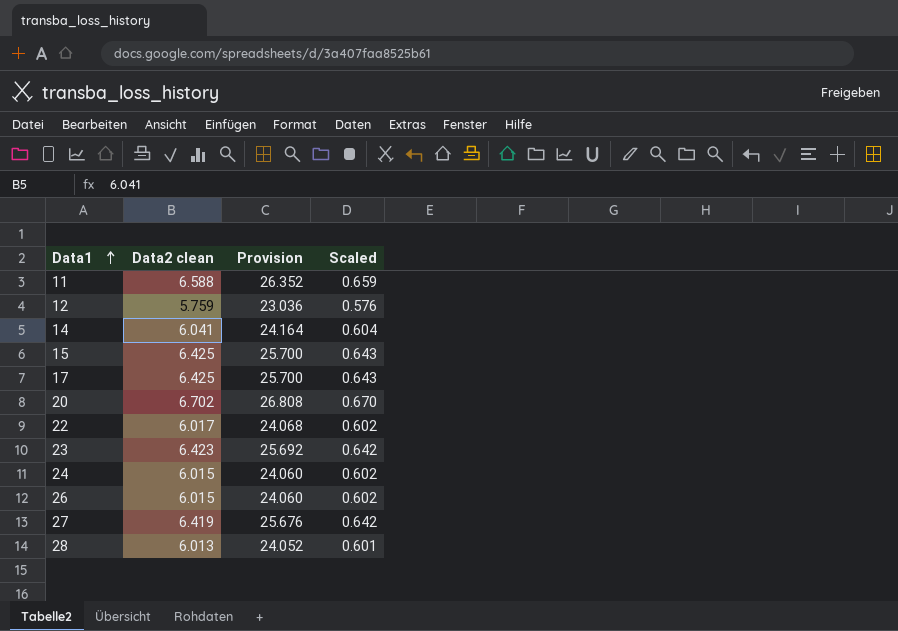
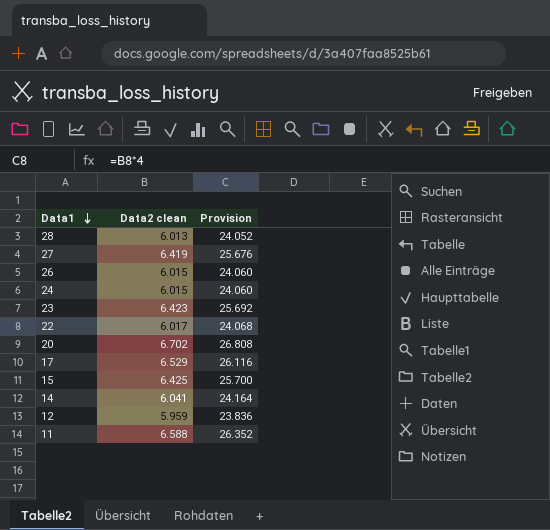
row order: Data1 ascending -> Data1 descending
column Scaled | formula: [Data2 clean] * 0.1 -> none
17 | Data2 clean: 6.425 -> 6.529
17 | Provision: 25.700 -> 26.116
12 | Data2 clean: 5.759 -> 5.959
12 | Provision: 23.036 -> 23.836

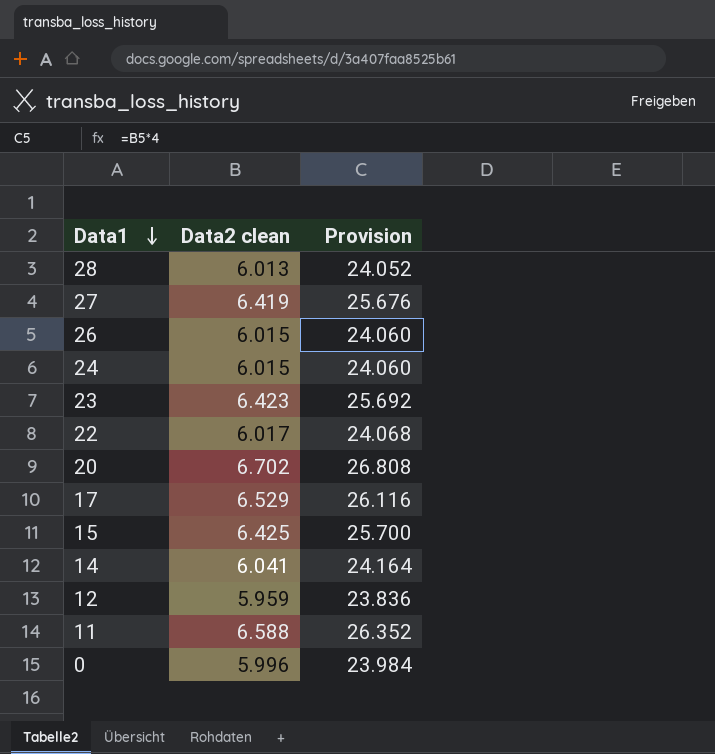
row 0: none -> 5.996 | 23.984

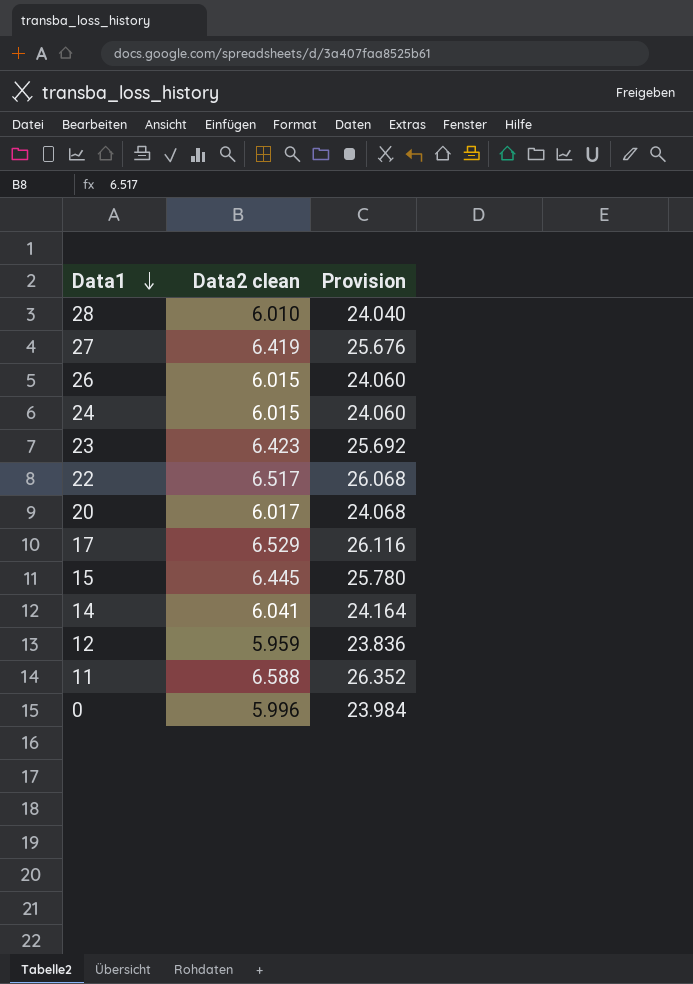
28 | Data2 clean: 6.013 -> 6.010
28 | Provision: 24.052 -> 24.040
22 | Data2 clean: 6.017 -> 6.517
22 | Provision: 24.068 -> 26.068
20 | Data2 clean: 6.702 -> 6.017
20 | Provision: 26.808 -> 24.068
15 | Data2 clean: 6.425 -> 6.445
15 | Provision: 25.700 -> 25.780

